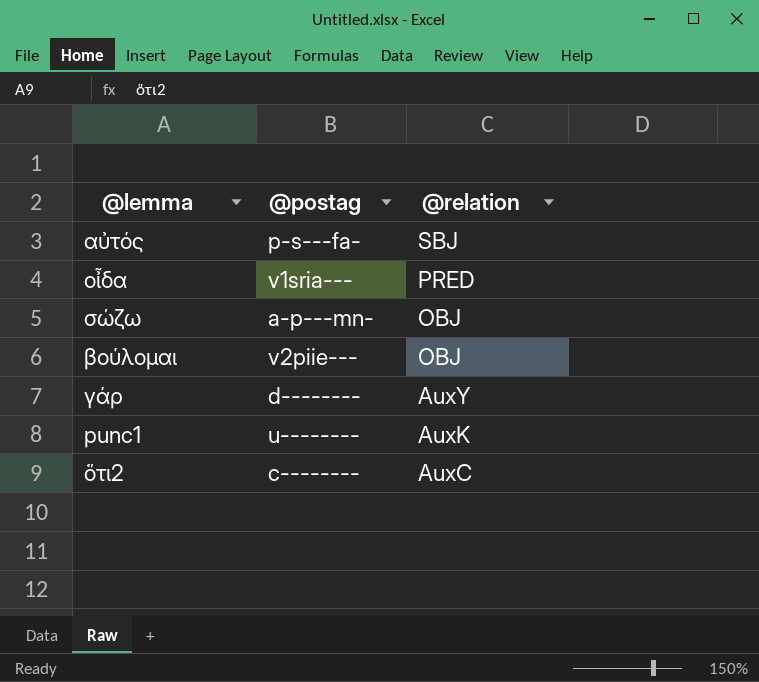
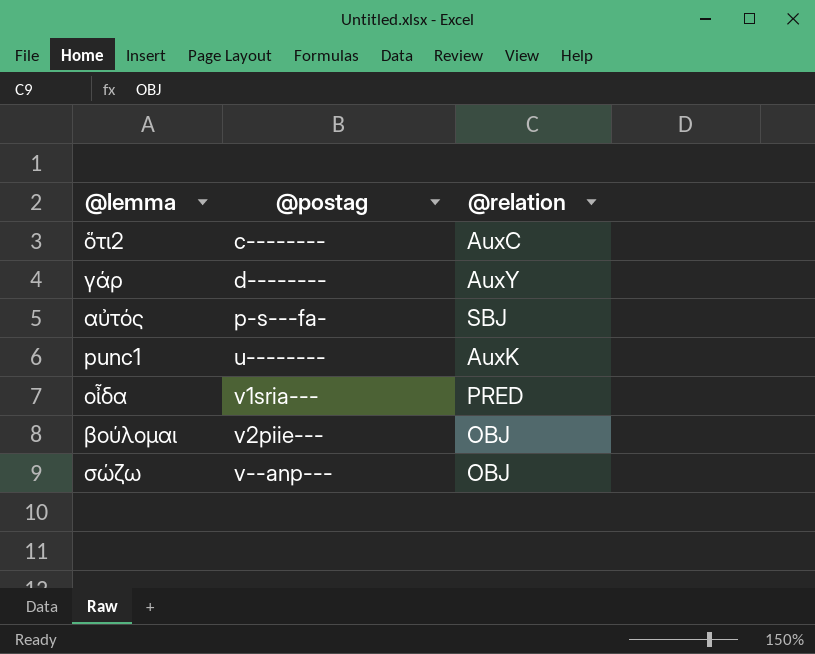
row order: @relation descending -> @postag ascending
σώζω | @postag: a-p---mn- -> v--anp---

